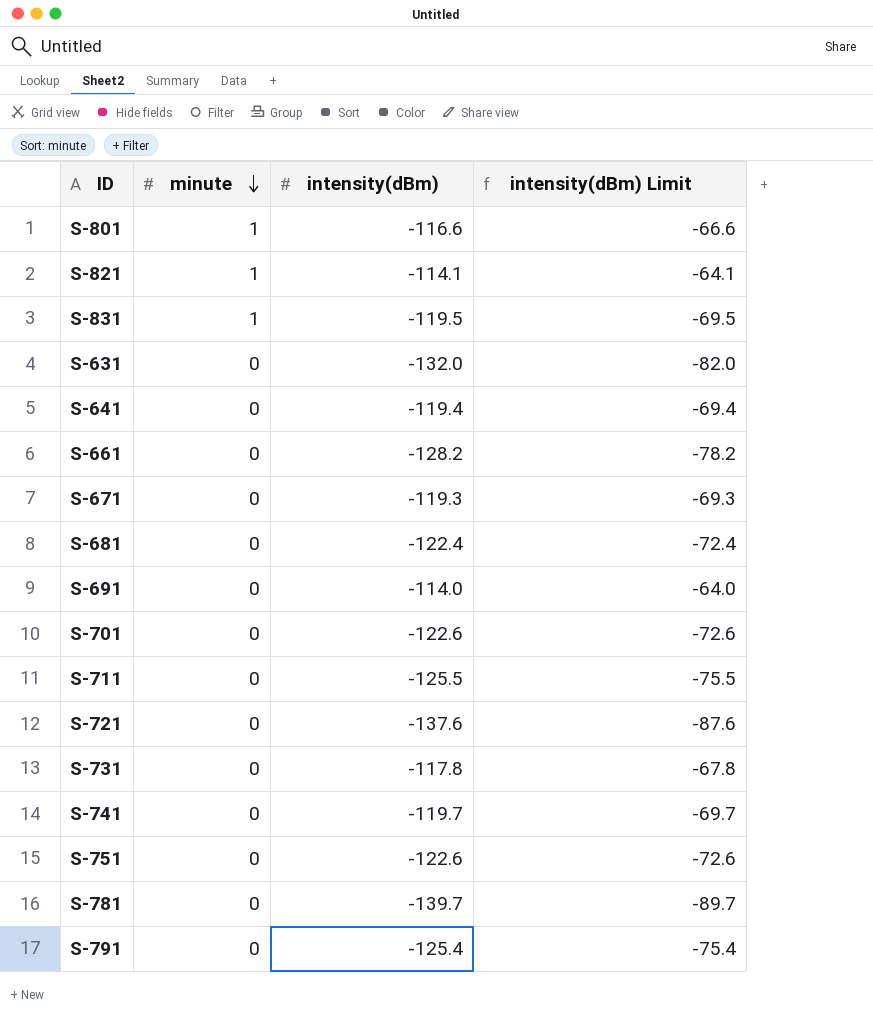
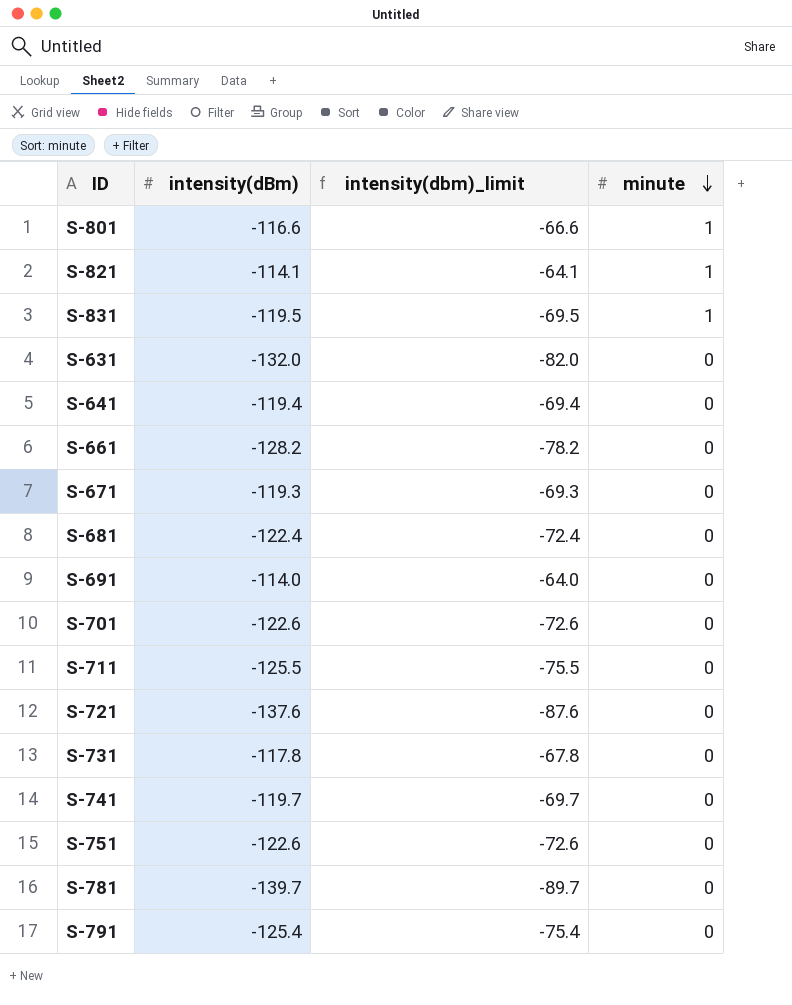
column name: intensity(dBm) Limit -> intensity(dbm)_limit
column minute | position: 2 -> 4

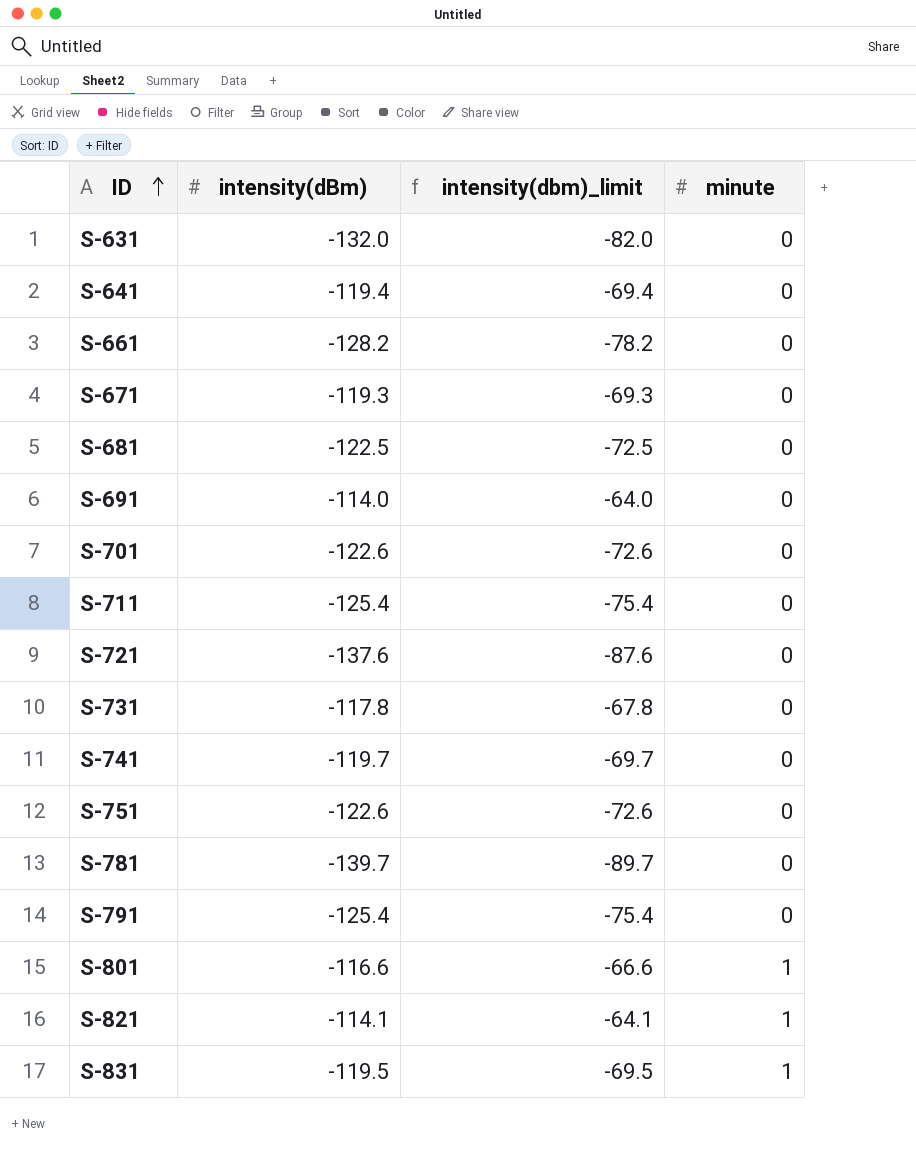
row order: minute descending -> ID ascending
S-681 | intensity(dBm): -122.4 -> -122.5
S-681 | intensity(dbm)_limit: -72.4 -> -72.5
S-711 | intensity(dBm): -125.5 -> -125.4
S-711 | intensity(dbm)_limit: -75.5 -> -75.4

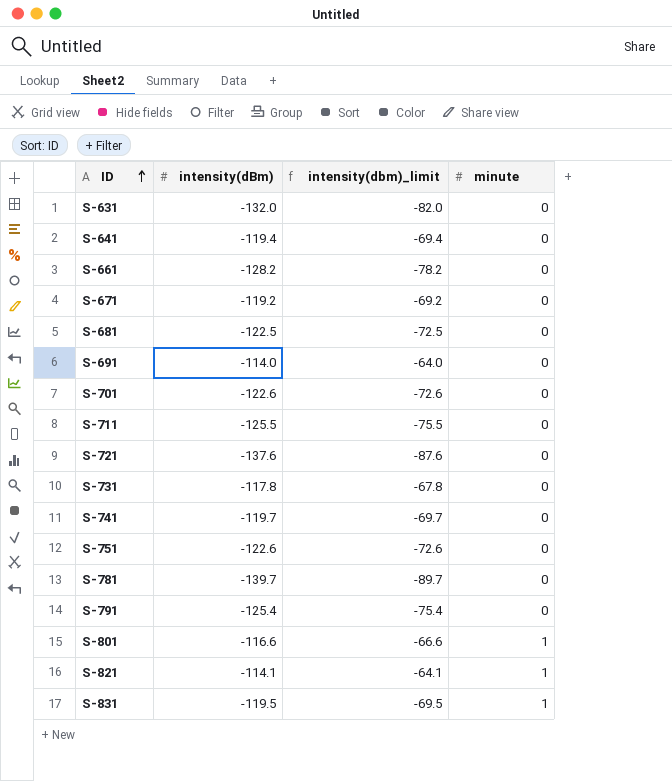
S-671 | intensity(dBm): -119.3 -> -119.2
S-671 | intensity(dbm)_limit: -69.3 -> -69.2
S-711 | intensity(dBm): -125.4 -> -125.5
S-711 | intensity(dbm)_limit: -75.4 -> -75.5

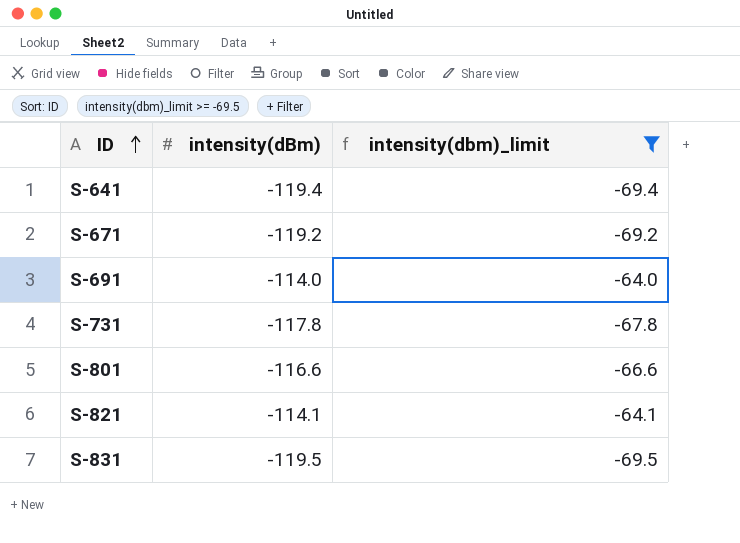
filter: none -> intensity(dbm)_limit >= -69.5
column minute | position: 4 -> none

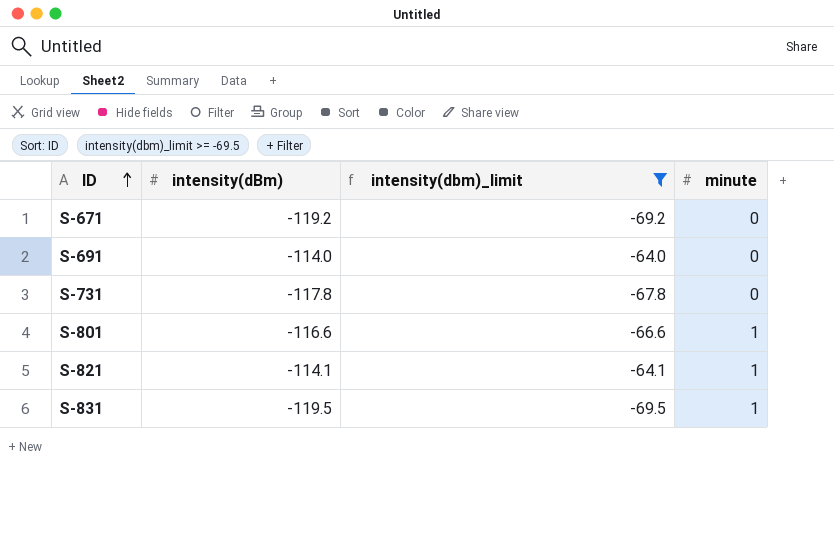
column minute | position: none -> 4
row S-641: -119.4 | -69.4 -> none

